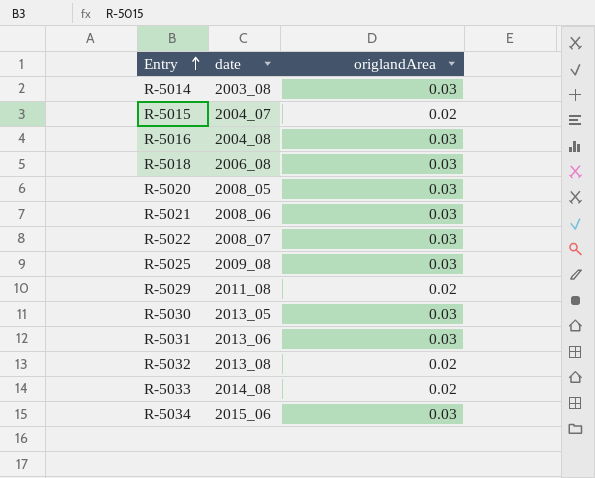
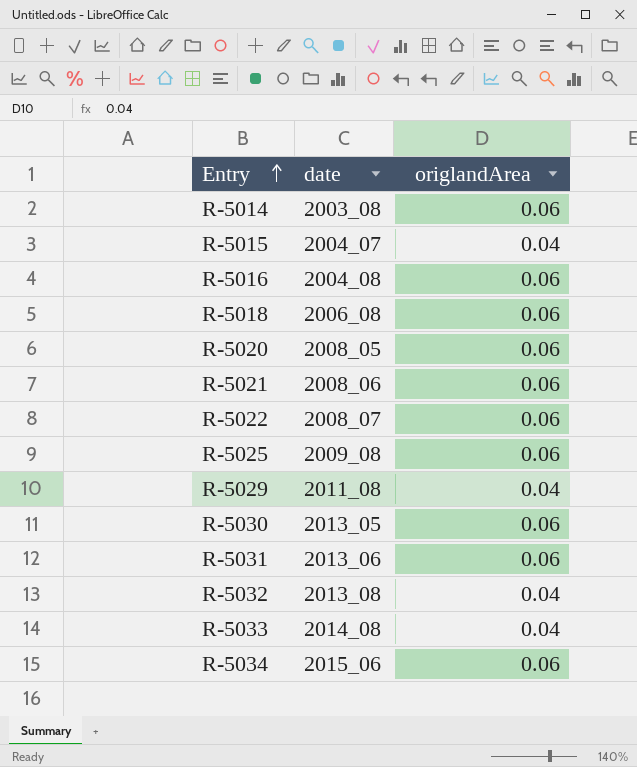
R-5014 | origlandArea: 0.03 -> 0.06
R-5015 | origlandArea: 0.02 -> 0.04
R-5016 | origlandArea: 0.03 -> 0.06
R-5018 | origlandArea: 0.03 -> 0.06
R-5020 | origlandArea: 0.03 -> 0.06
R-5021 | origlandArea: 0.03 -> 0.06
R-5022 | origlandArea: 0.03 -> 0.06
R-5025 | origlandArea: 0.03 -> 0.06
R-5029 | origlandArea: 0.02 -> 0.04
R-5030 | origlandArea: 0.03 -> 0.06
R-5031 | origlandArea: 0.03 -> 0.06
R-5032 | origlandArea: 0.02 -> 0.04
R-5033 | origlandArea: 0.02 -> 0.04
R-5034 | origlandArea: 0.03 -> 0.06

